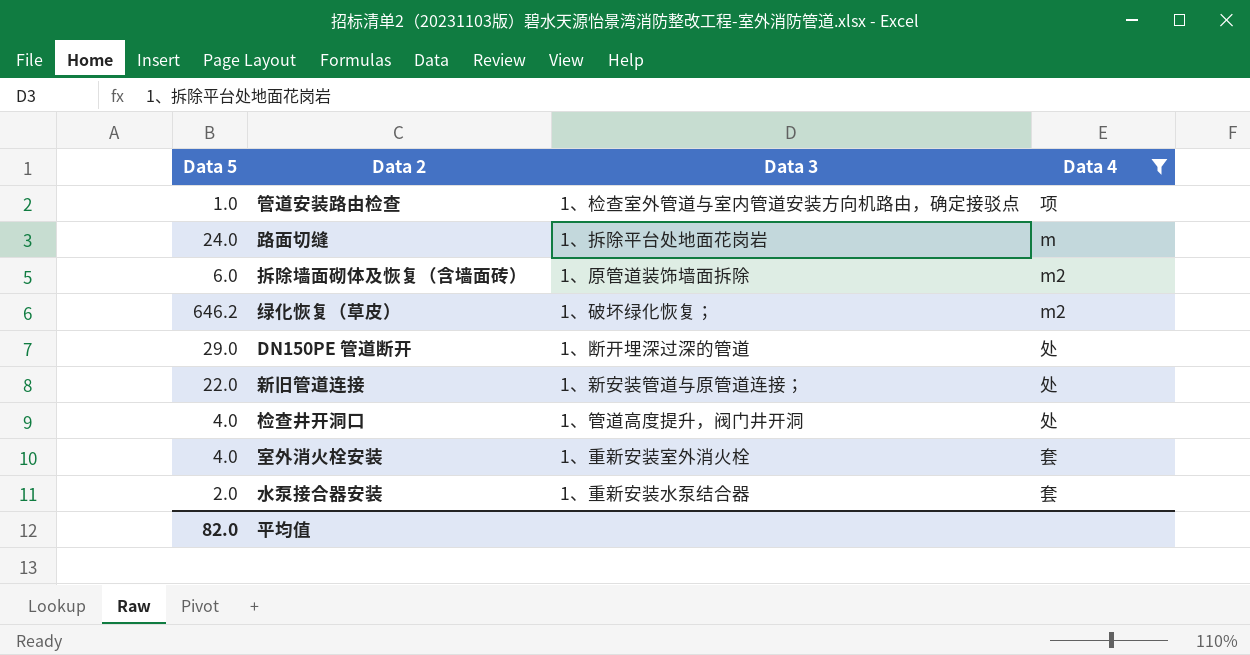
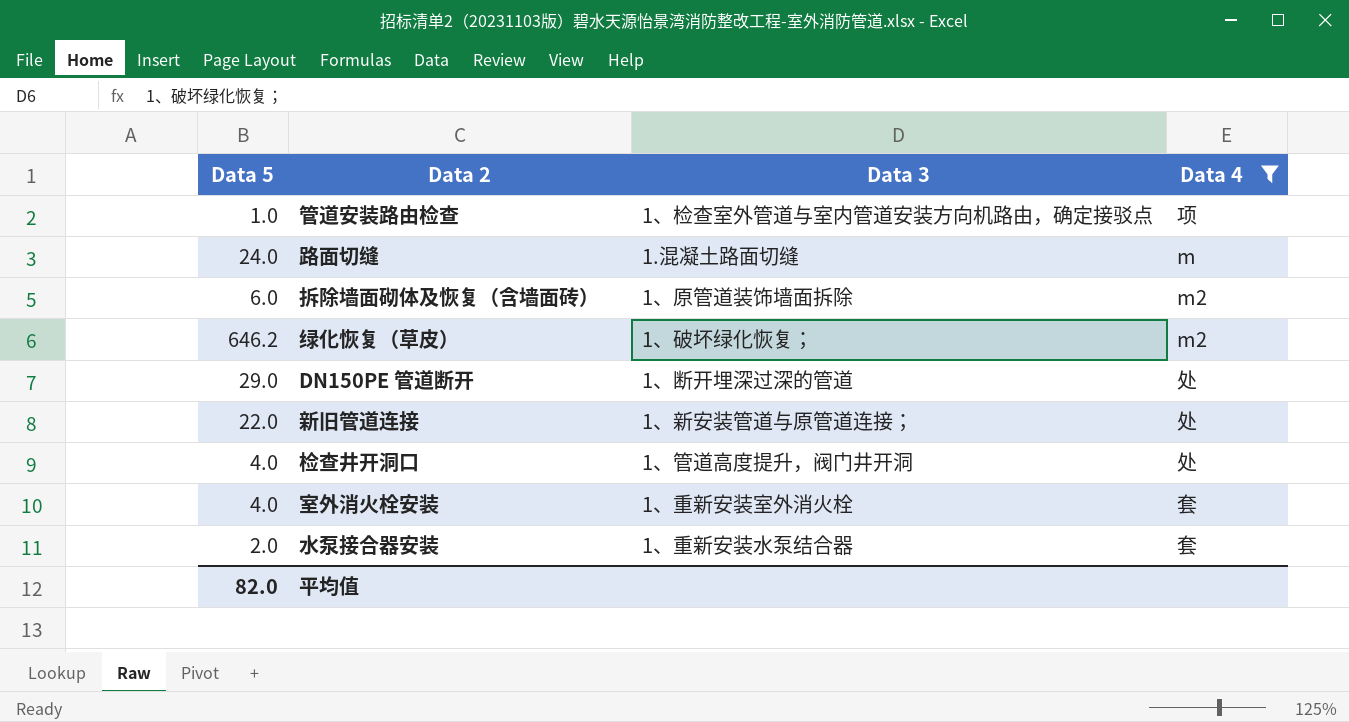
路面切缝 | Data 3: 1、拆除平台处地面花岗岩 -> 1.混凝土路面切缝

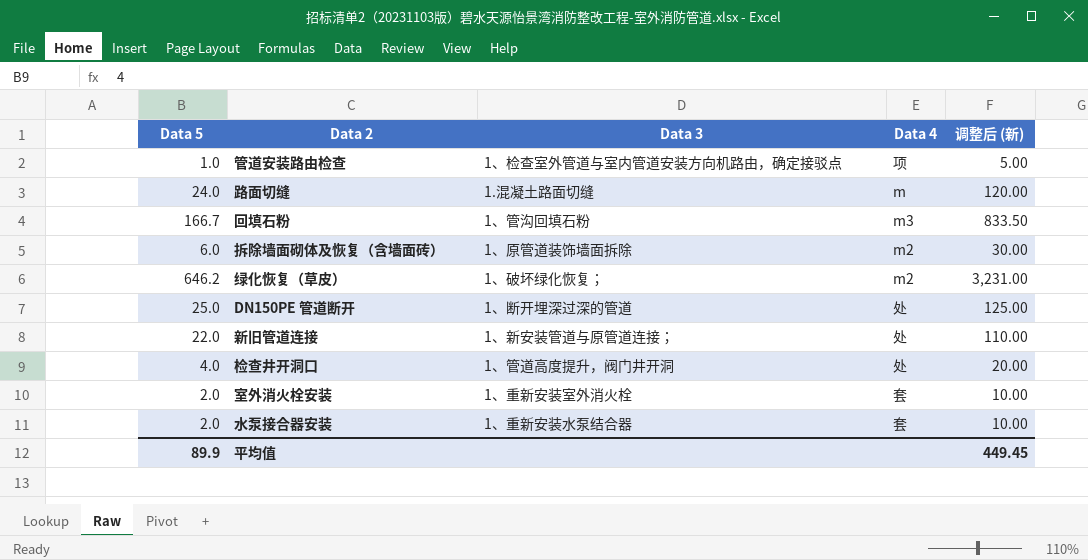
filter: Data 4 != m3 -> none
column 调整后 (新) | formula: none -> [Data 5] * 5
DN150PE 管道断开 | Data 5: 29.0 -> 25.0
室外消火栓安装 | Data 5: 4.0 -> 2.0
平均值 | Data 5: 82.0 -> 89.9

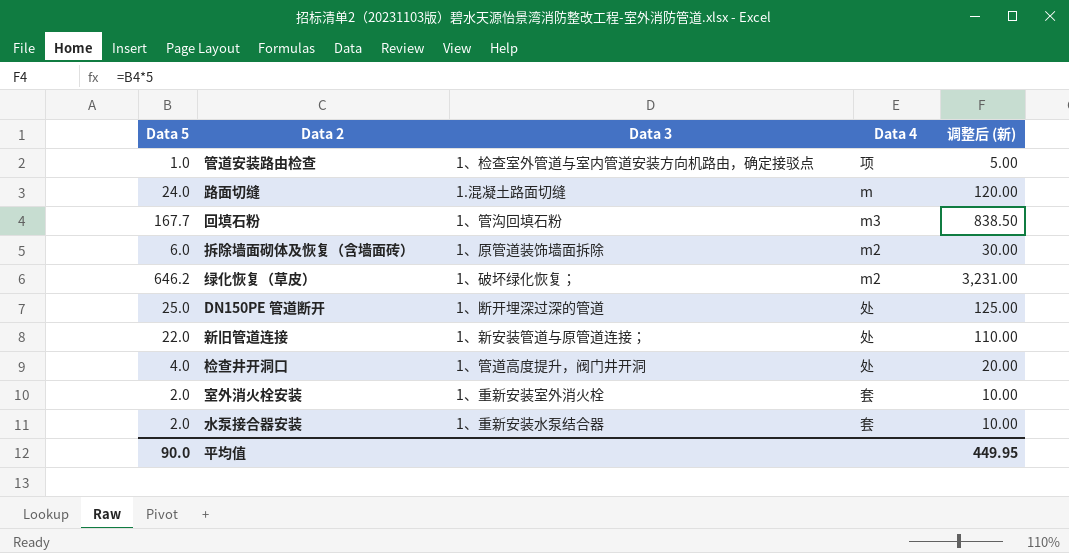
回填石粉 | Data 5: 166.7 -> 167.7
回填石粉 | 调整后 (新): 833.50 -> 838.50
平均值 | Data 5: 89.9 -> 90.0
平均值 | 调整后 (新): 449.45 -> 449.95

